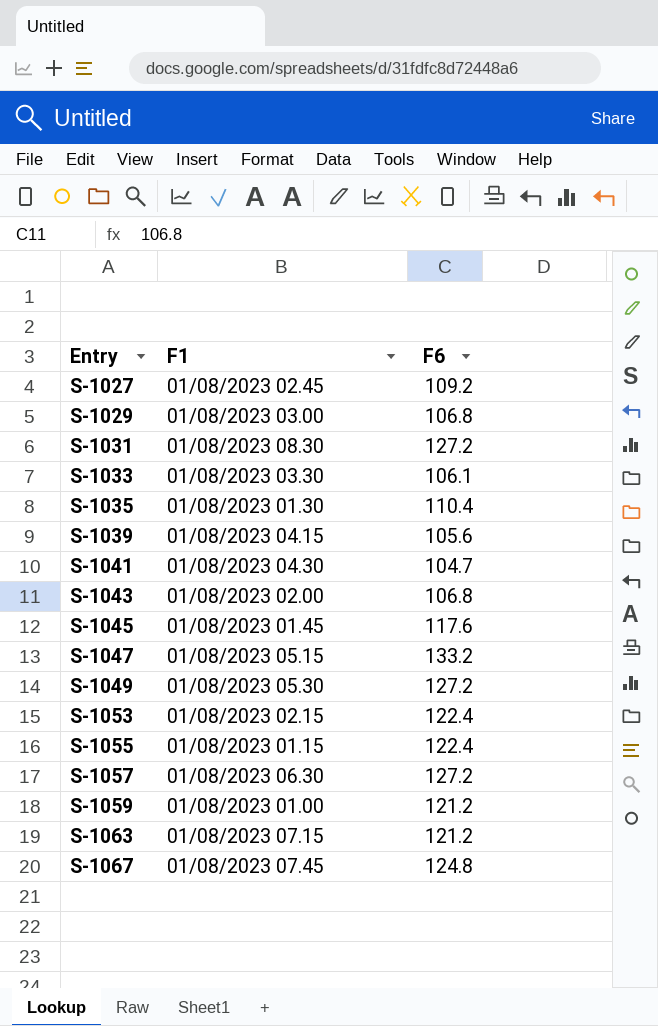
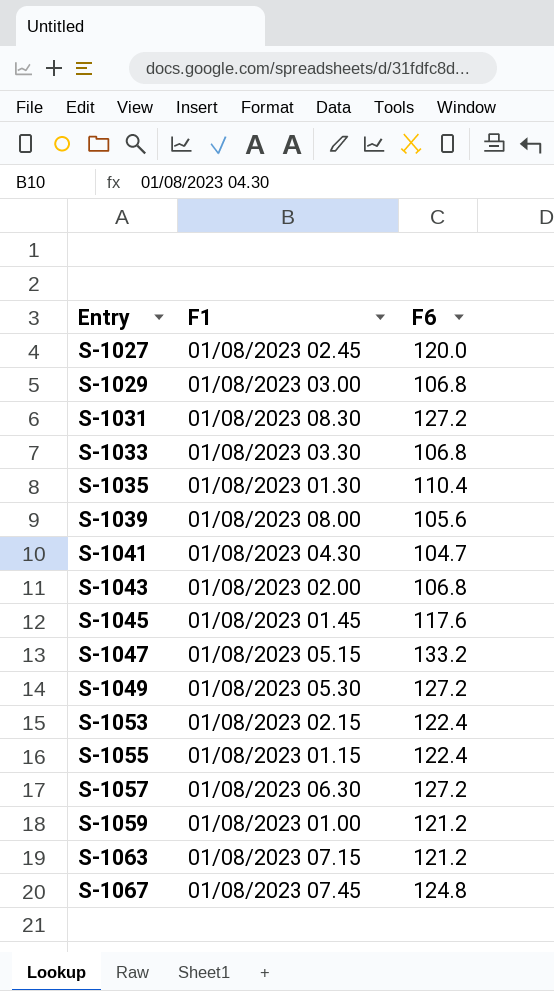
S-1027 | F6: 109.2 -> 120.0
S-1033 | F6: 106.1 -> 106.8
S-1039 | F1: 01/08/2023 04.15 -> 01/08/2023 08.00

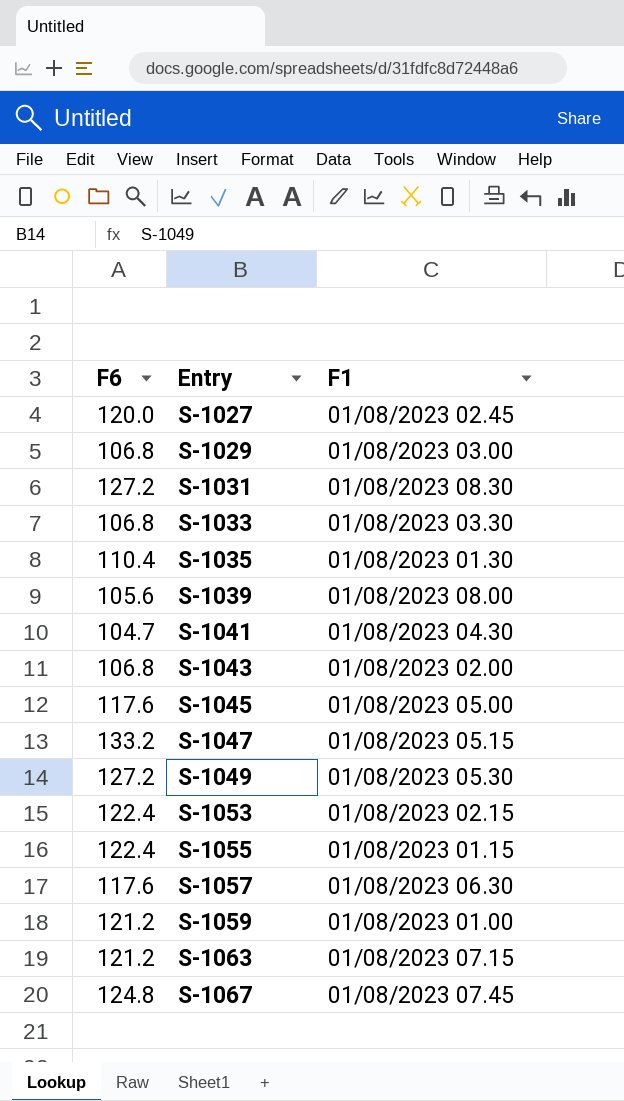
column F6 | position: 3 -> 1
S-1045 | F1: 01/08/2023 01.45 -> 01/08/2023 05.00
S-1057 | F6: 127.2 -> 117.6

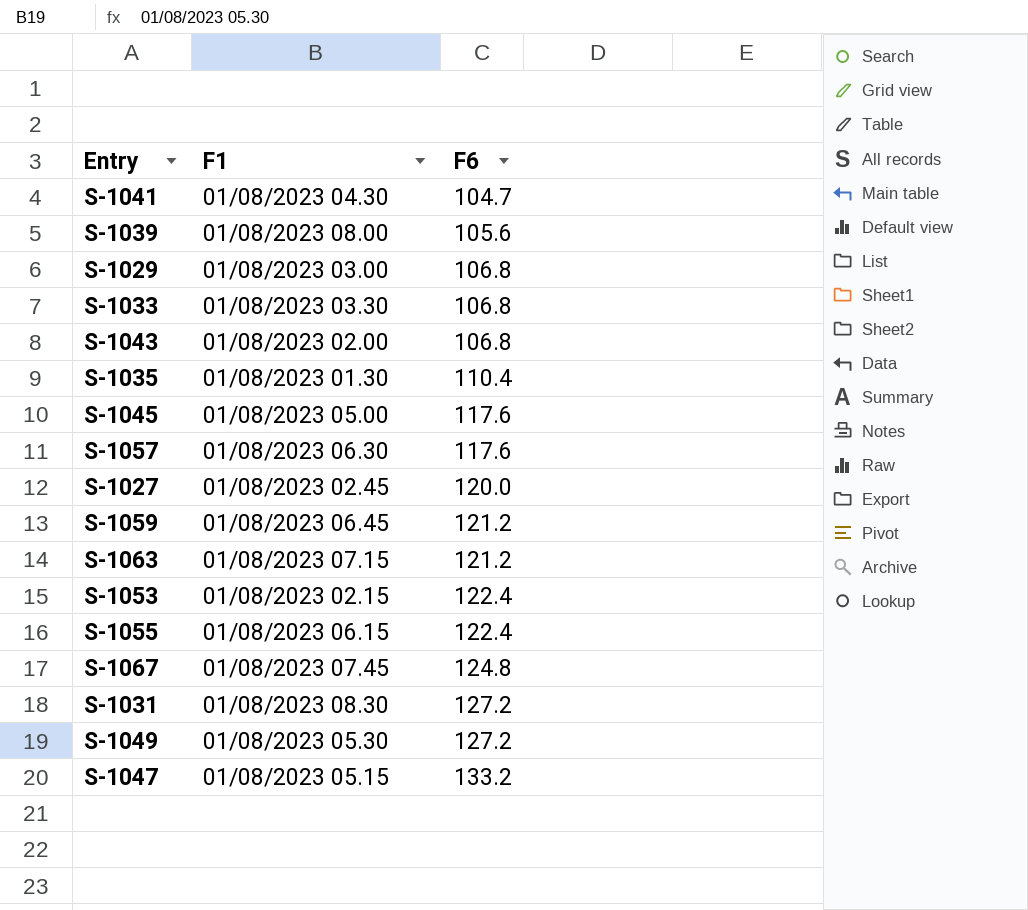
row order: Entry ascending -> F6 ascending
column F6 | position: 1 -> 3
S-1059 | F1: 01/08/2023 01.00 -> 01/08/2023 06.45
S-1055 | F1: 01/08/2023 01.15 -> 01/08/2023 06.15

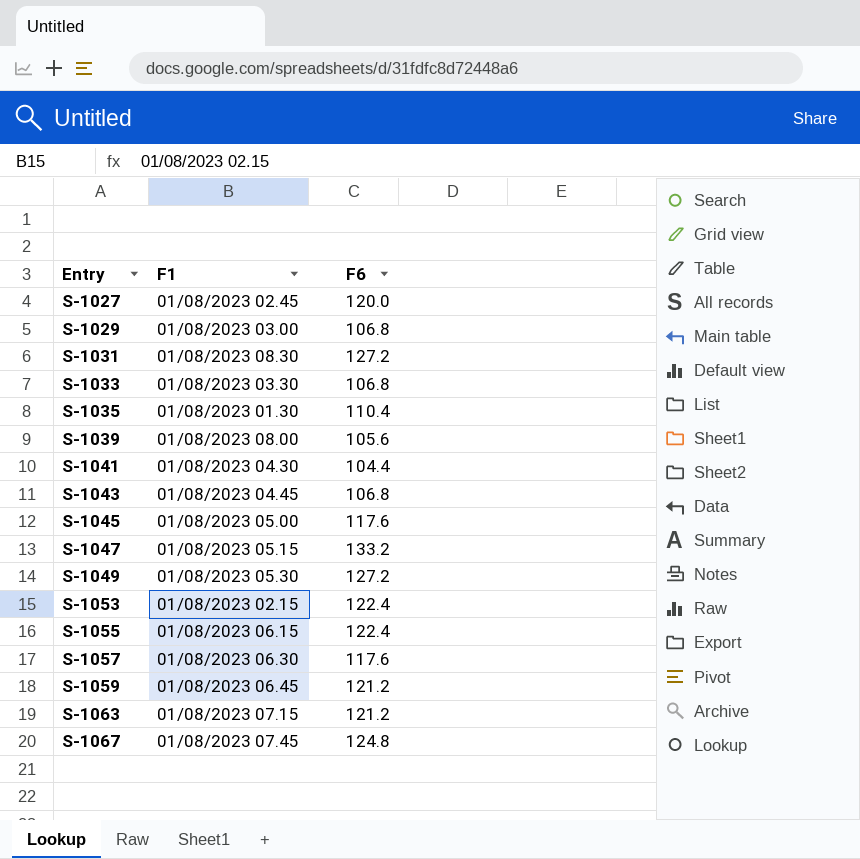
row order: F6 ascending -> Entry ascending
S-1041 | F6: 104.7 -> 104.4
S-1043 | F1: 01/08/2023 02.00 -> 01/08/2023 04.45

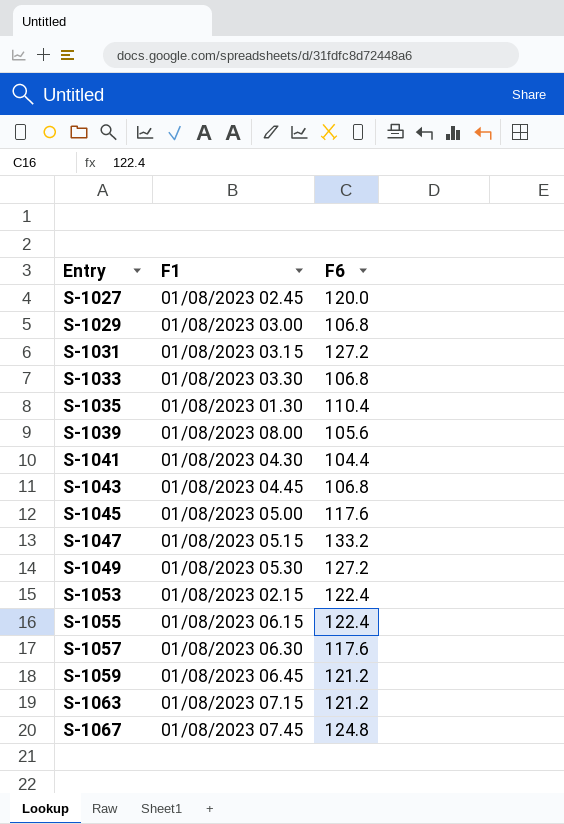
S-1031 | F1: 01/08/2023 08.30 -> 01/08/2023 03.15

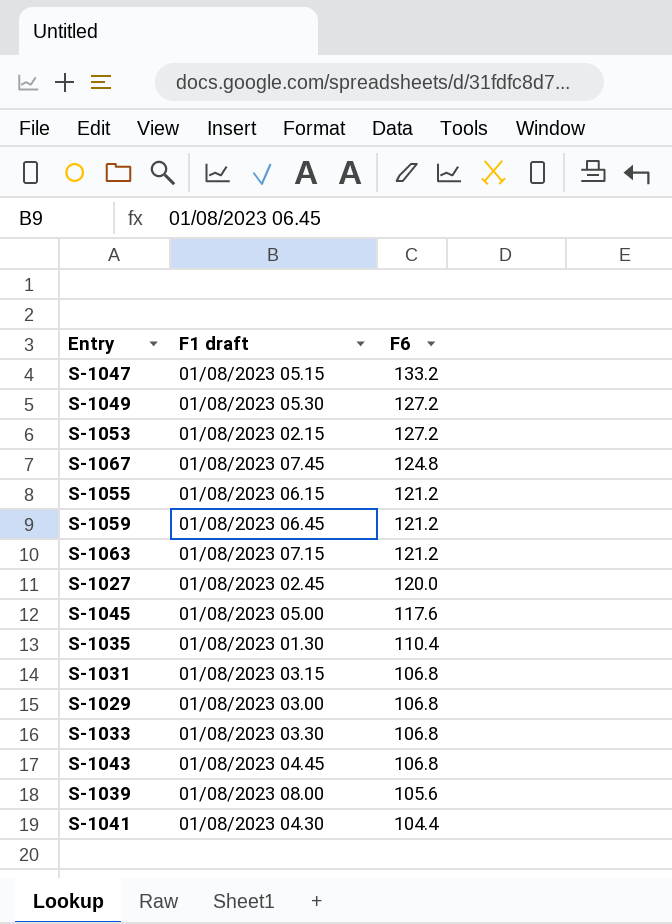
row order: Entry ascending -> F6 descending
column name: F1 -> F1 draft
row S-1057: 01/08/2023 06.30 | 117.6 -> none
S-1053 | F6: 122.4 -> 127.2
S-1055 | F6: 122.4 -> 121.2
S-1031 | F6: 127.2 -> 106.8

